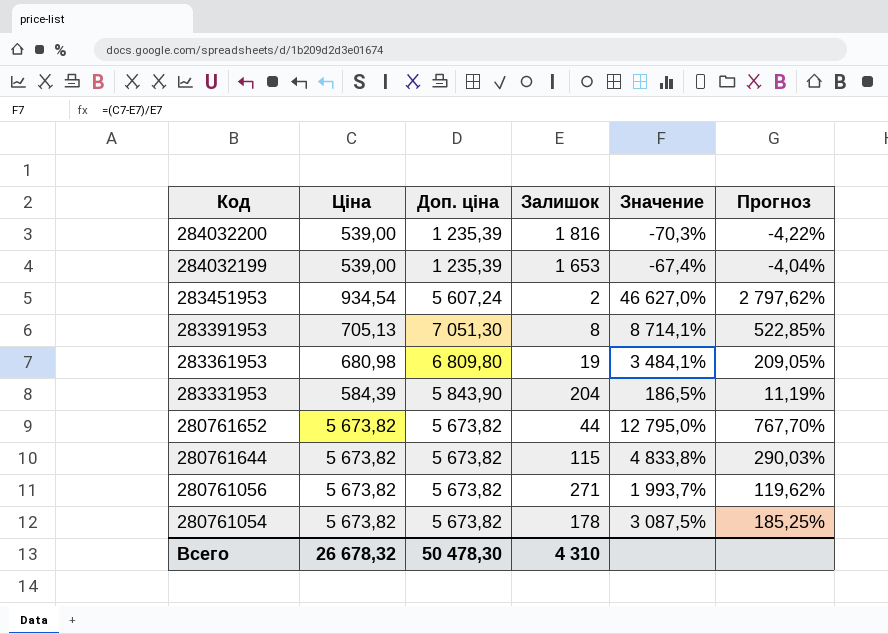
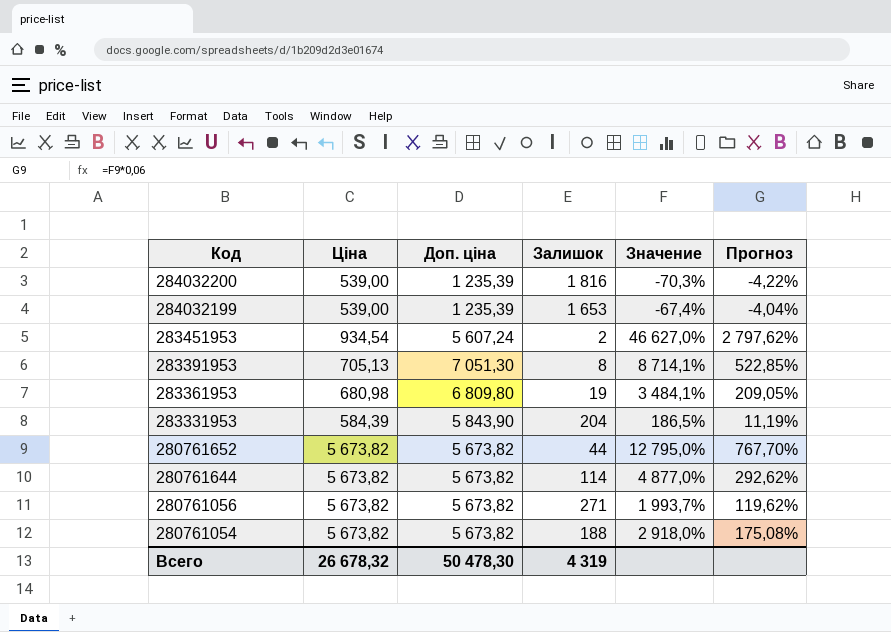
280761644 | Залишок: 115 -> 114
280761644 | Значение: 4 833,8% -> 4 877,0%
280761644 | Прогноз: 290,03% -> 292,62%
280761054 | Залишок: 178 -> 188
280761054 | Значение: 3 087,5% -> 2 918,0%
280761054 | Прогноз: 185,25% -> 175,08%
Всего | Залишок: 4 310 -> 4 319

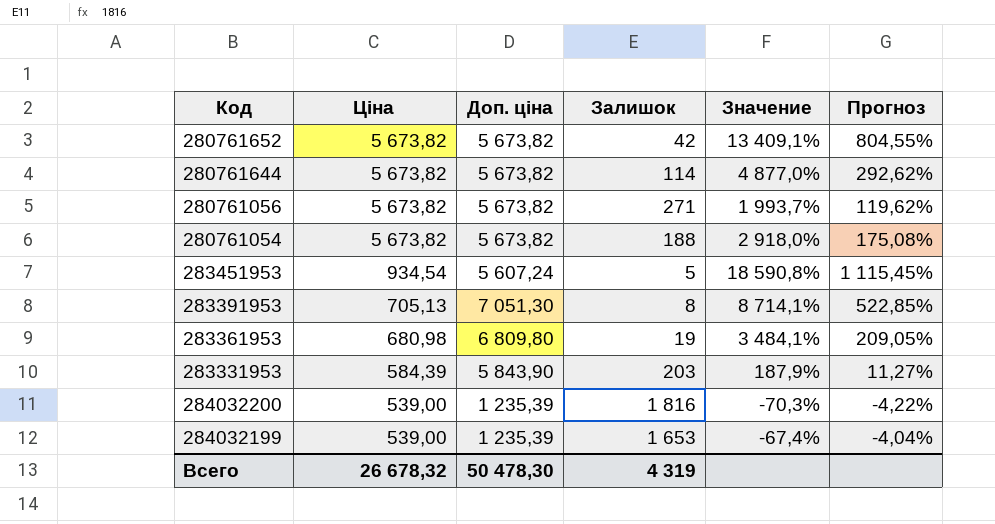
row order: Код descending -> Ціна descending
280761652 | Залишок: 44 -> 42
280761652 | Значение: 12 795,0% -> 13 409,1%
280761652 | Прогноз: 767,70% -> 804,55%
283451953 | Залишок: 2 -> 5
283451953 | Значение: 46 627,0% -> 18 590,8%
283451953 | Прогноз: 2 797,62% -> 1 115,45%
283331953 | Залишок: 204 -> 203
283331953 | Значение: 186,5% -> 187,9%
283331953 | Прогноз: 11,19% -> 11,27%

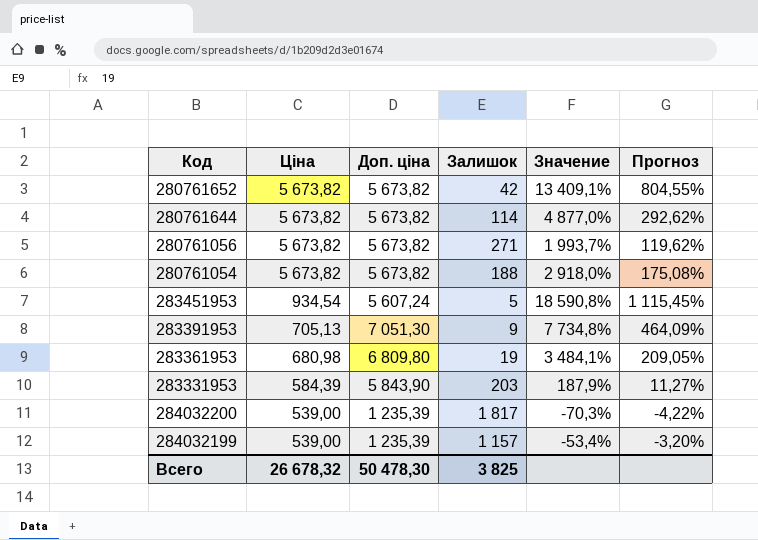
283391953 | Залишок: 8 -> 9
283391953 | Значение: 8 714,1% -> 7 734,8%
283391953 | Прогноз: 522,85% -> 464,09%
284032200 | Залишок: 1 816 -> 1 817
284032199 | Залишок: 1 653 -> 1 157
284032199 | Значение: -67,4% -> -53,4%
284032199 | Прогноз: -4,04% -> -3,20%
Всего | Залишок: 4 319 -> 3 825

